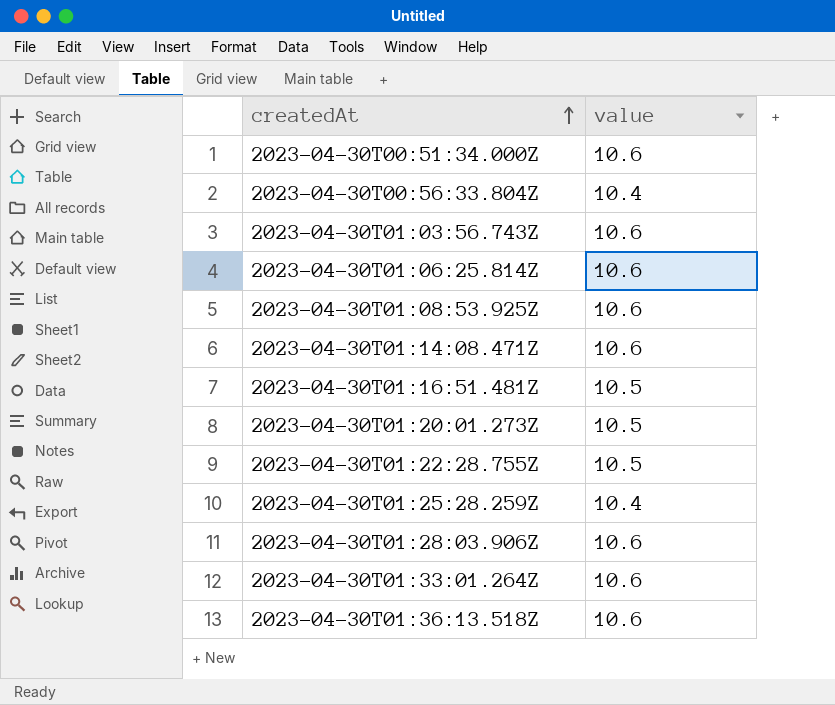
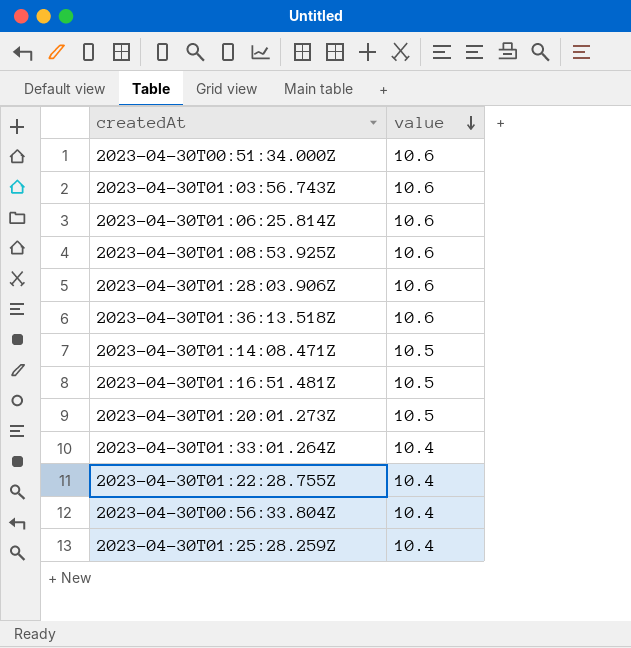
row order: createdAt ascending -> value descending
2023-04-30T01:14:08.471Z | value: 10.6 -> 10.5
2023-04-30T01:33:01.264Z | value: 10.6 -> 10.4
2023-04-30T01:22:28.755Z | value: 10.5 -> 10.4

